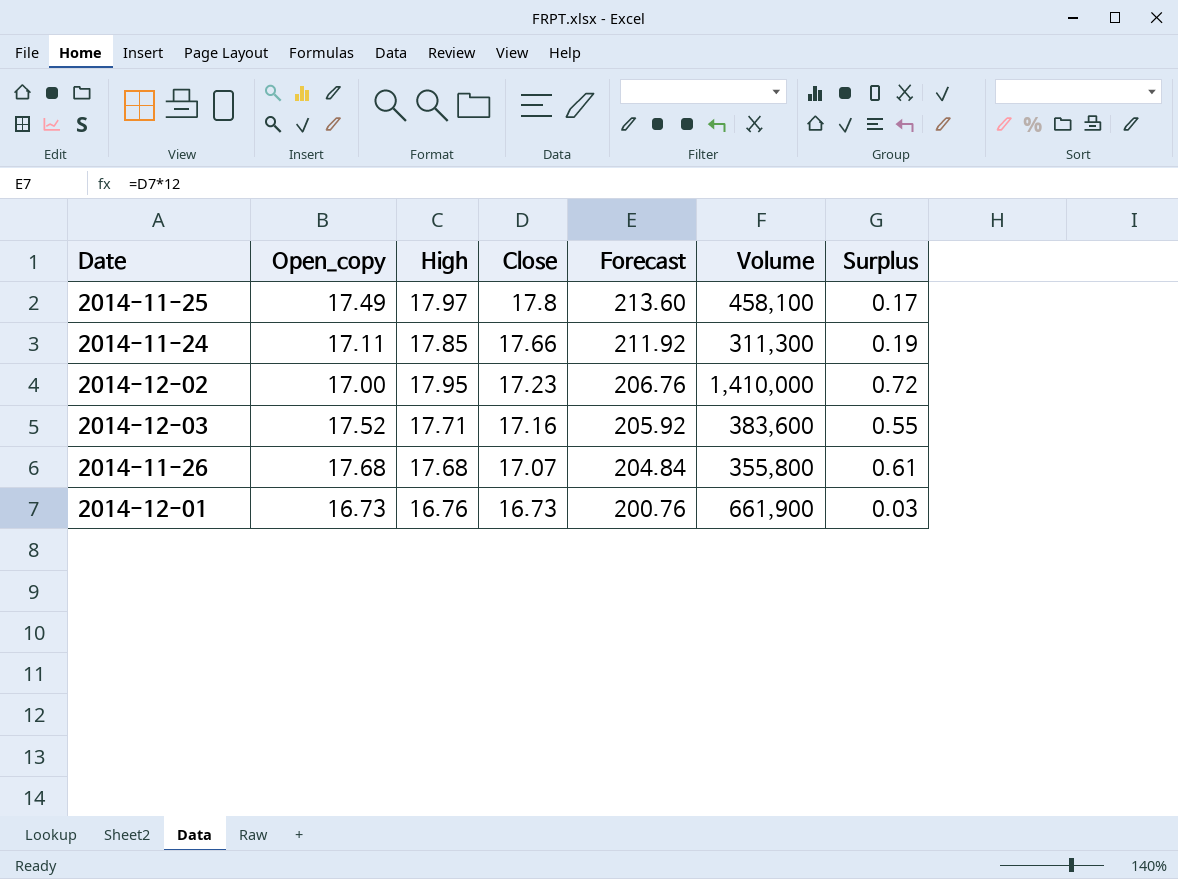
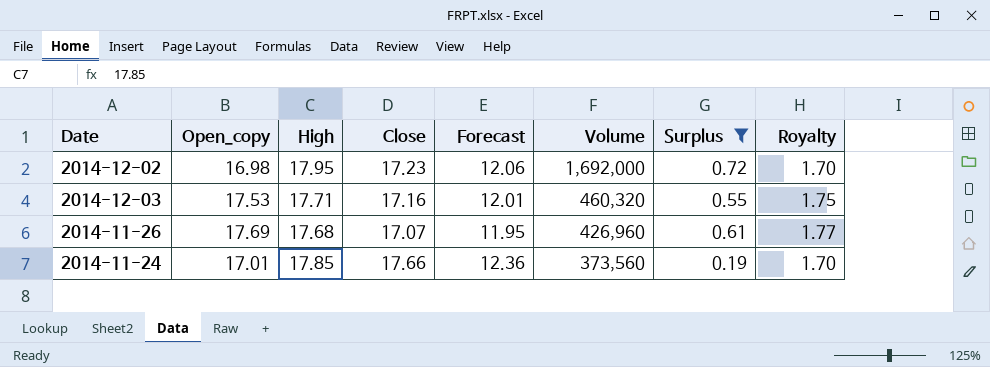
filter: none -> Surplus >= 0.19
row order: Close descending -> Volume descending
column Forecast | formula: [Close] * 12 -> [Close] * 0.7
column Royalty | formula: none -> [Open_copy] * 0.1
2014-12-02 | Open_copy: 17.00 -> 16.98
2014-12-02 | Volume: 1,410,000 -> 1,692,000
2014-12-03 | Open_copy: 17.52 -> 17.53
2014-12-03 | Volume: 383,600 -> 460,320
2014-11-26 | Open_copy: 17.68 -> 17.69
2014-11-26 | Volume: 355,800 -> 426,960
2014-11-24 | Open_copy: 17.11 -> 17.01
2014-11-24 | Volume: 311,300 -> 373,560

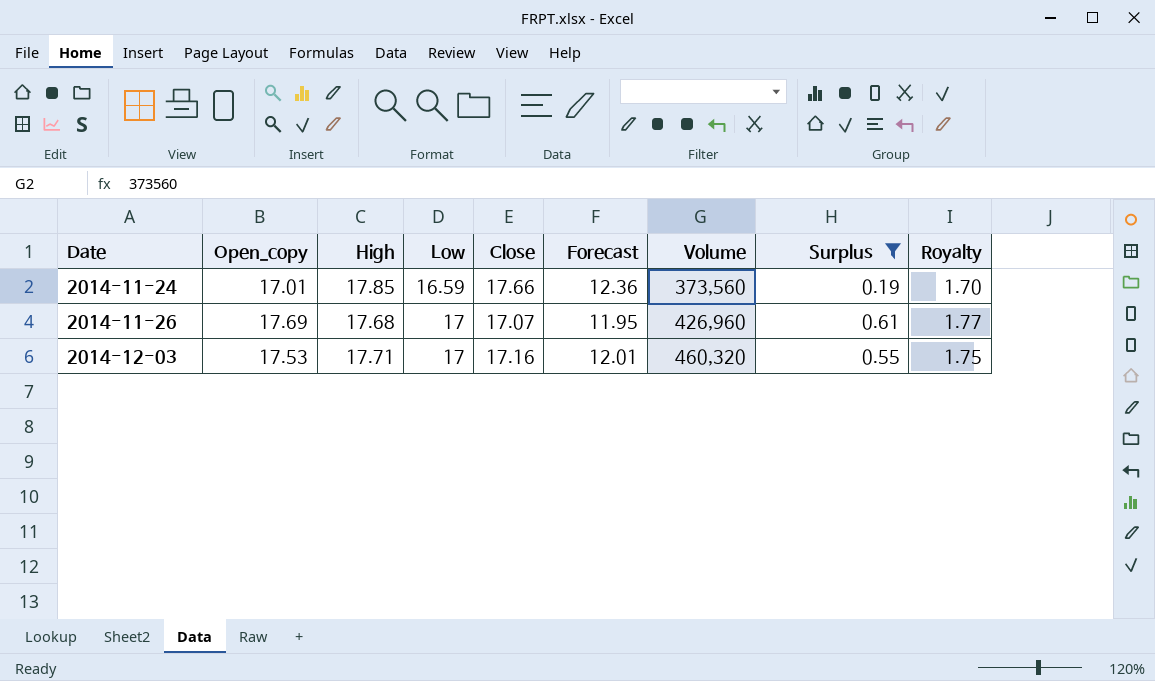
row order: Volume descending -> Date ascending
column Low | position: none -> 4
row 2014-12-02: 16.98 | 17.95 | 17.23 | 12.06 | 1,692,000 | 0.72 | 1.70 -> none

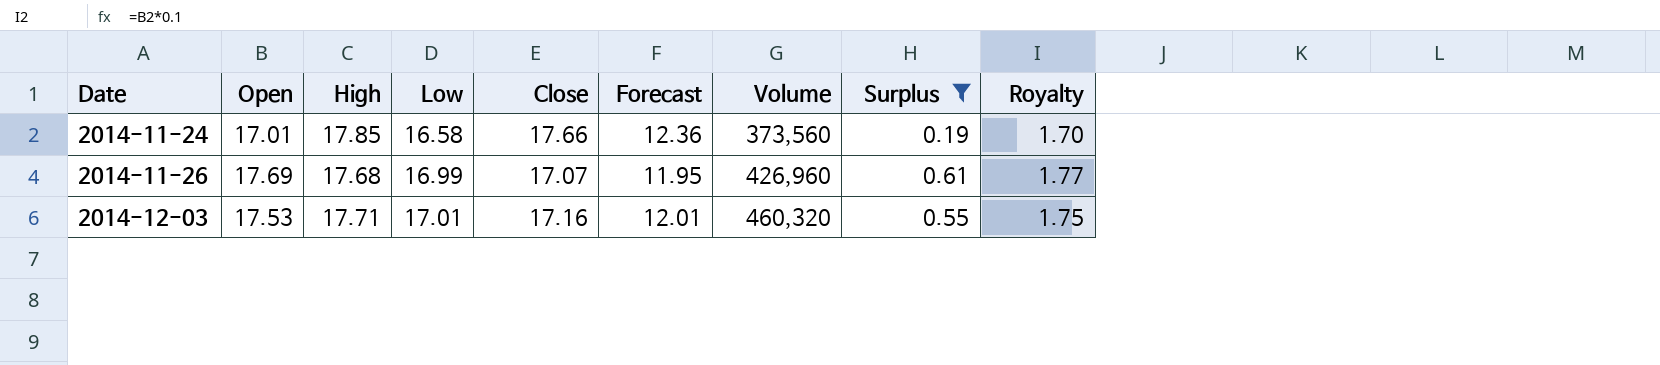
column name: Open_copy -> Open
2014-11-24 | Low: 16.59 -> 16.58
2014-11-26 | Low: 17 -> 16.99
2014-12-03 | Low: 17 -> 17.01

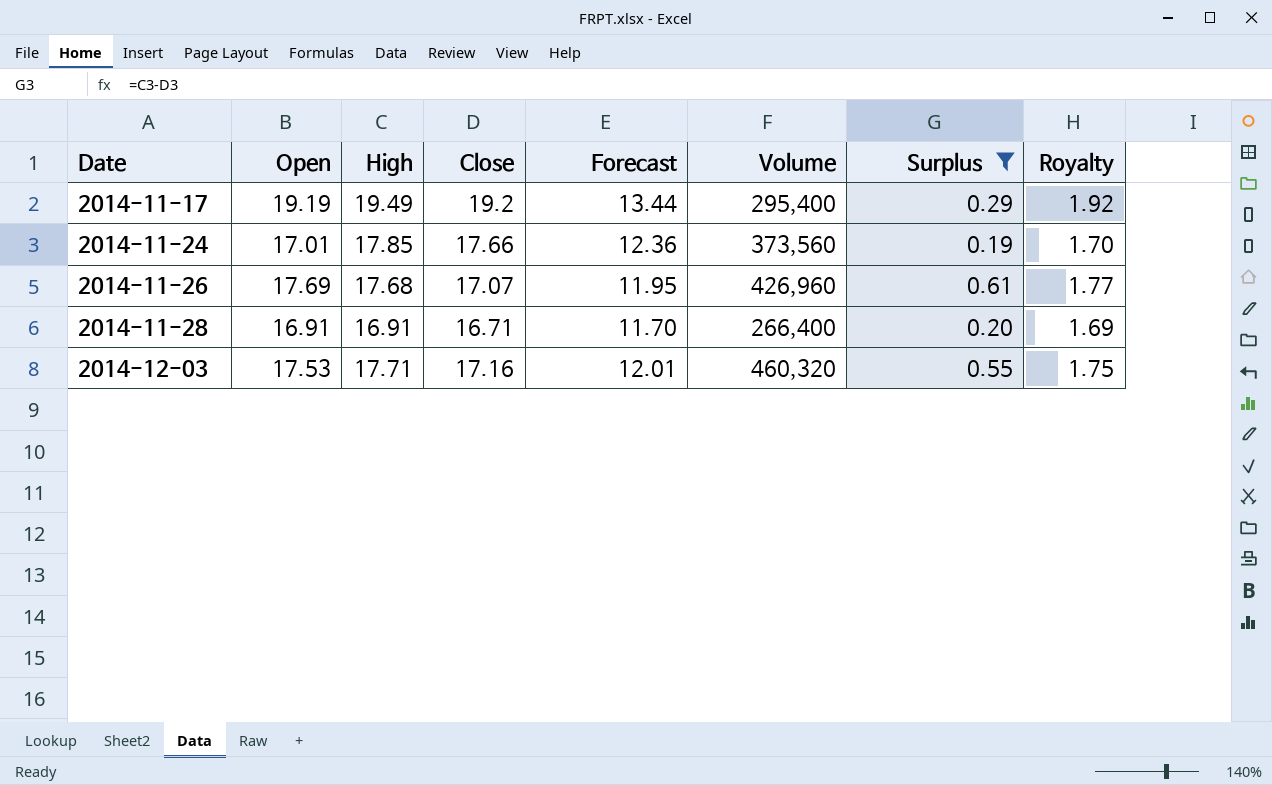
column Low | position: 4 -> none
row 2014-11-17: none -> 19.19 | 19.49 | 19.2 | 13.44 | 295,400 | 0.29 | 1.92
row 2014-11-28: none -> 16.91 | 16.91 | 16.71 | 11.70 | 266,400 | 0.20 | 1.69

